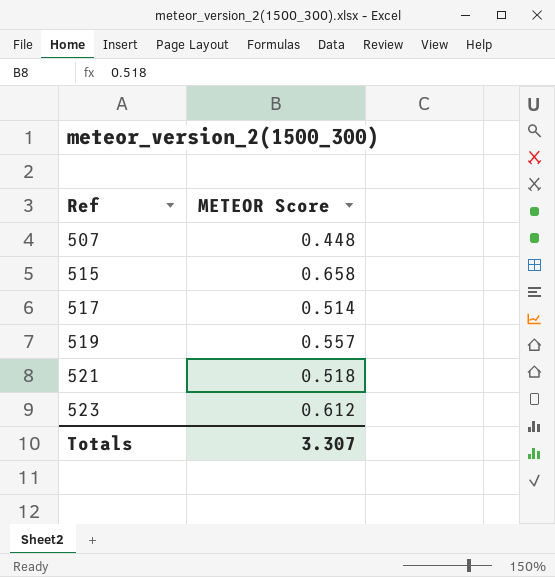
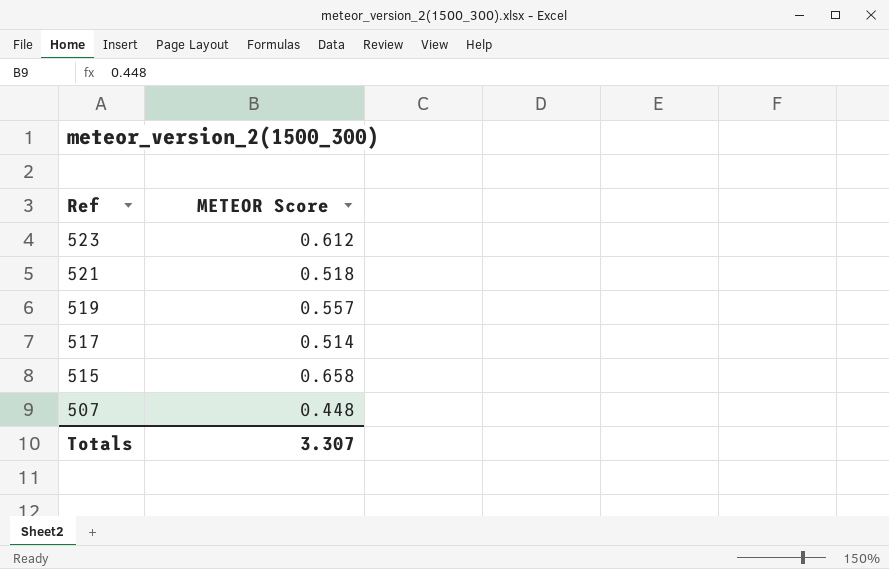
row order: Ref ascending -> Ref descending

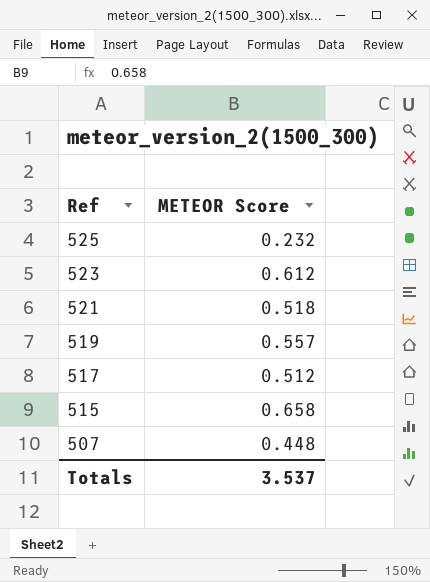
row 525: none -> 0.232
517 | METEOR Score: 0.514 -> 0.512
Totals | METEOR Score: 3.307 -> 3.537

